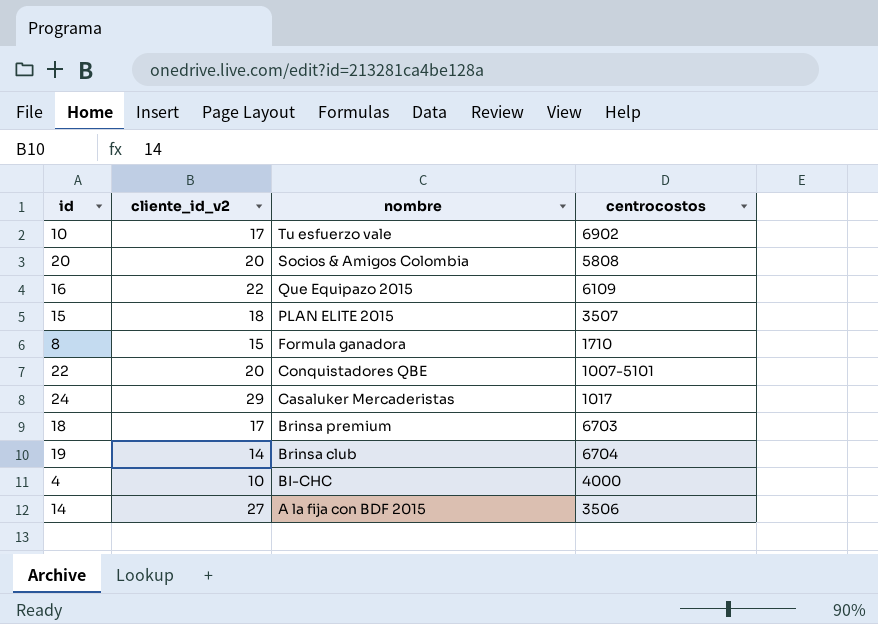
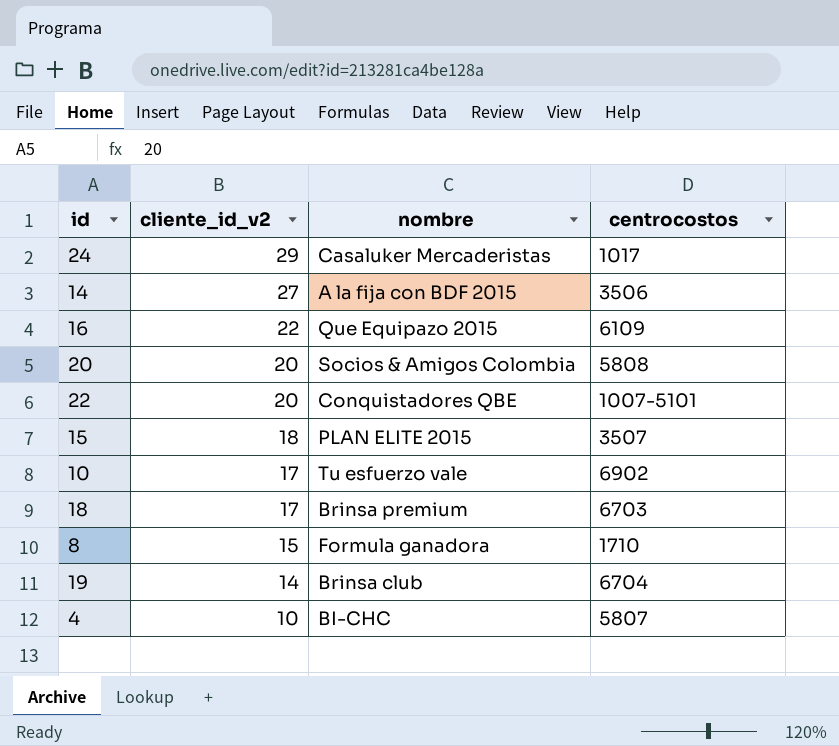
row order: nombre descending -> cliente_id_v2 descending
4 | centrocostos: 4000 -> 5807

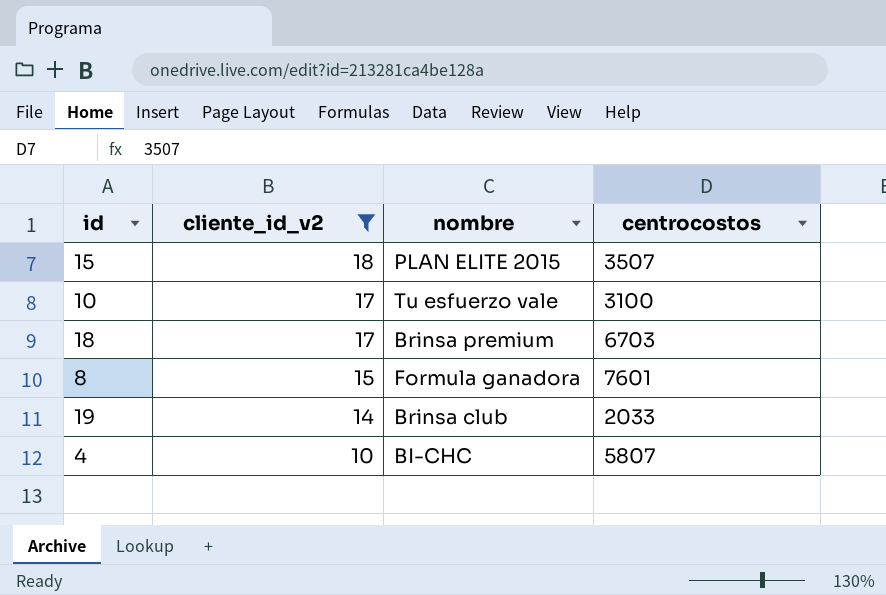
filter: none -> cliente_id_v2 <= 18
10 | centrocostos: 6902 -> 3100
8 | centrocostos: 1710 -> 7601
19 | centrocostos: 6704 -> 2033

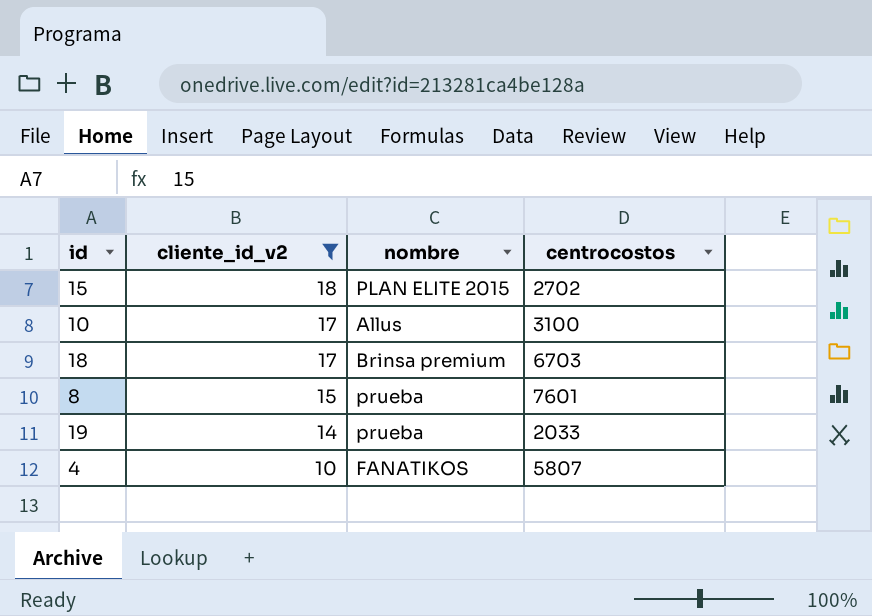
15 | centrocostos: 3507 -> 2702
10 | nombre: Tu esfuerzo vale -> Allus
8 | nombre: Formula ganadora -> prueba
19 | nombre: Brinsa club -> prueba
4 | nombre: BI-CHC -> FANATIKOS

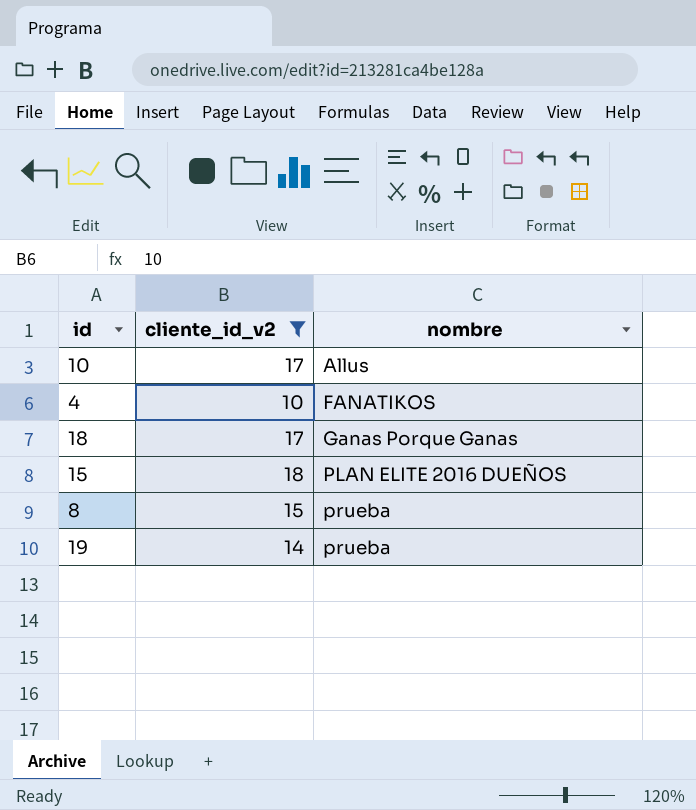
row order: cliente_id_v2 descending -> nombre ascending
column centrocostos | position: 4 -> none
18 | nombre: Brinsa premium -> Ganas Porque Ganas
15 | nombre: PLAN ELITE 2015 -> PLAN ELITE 2016 DUEÑOS

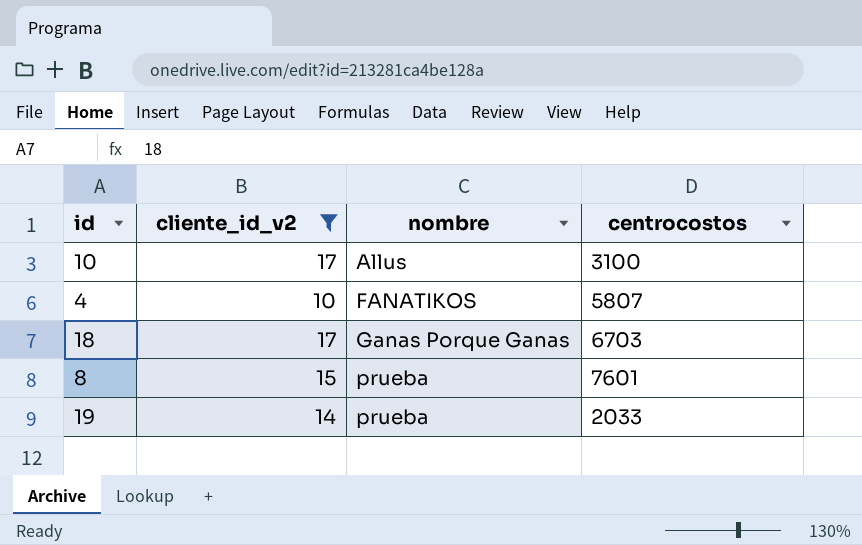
column centrocostos | position: none -> 4
row 15: 18 | PLAN ELITE 2016 DUEÑOS -> none

